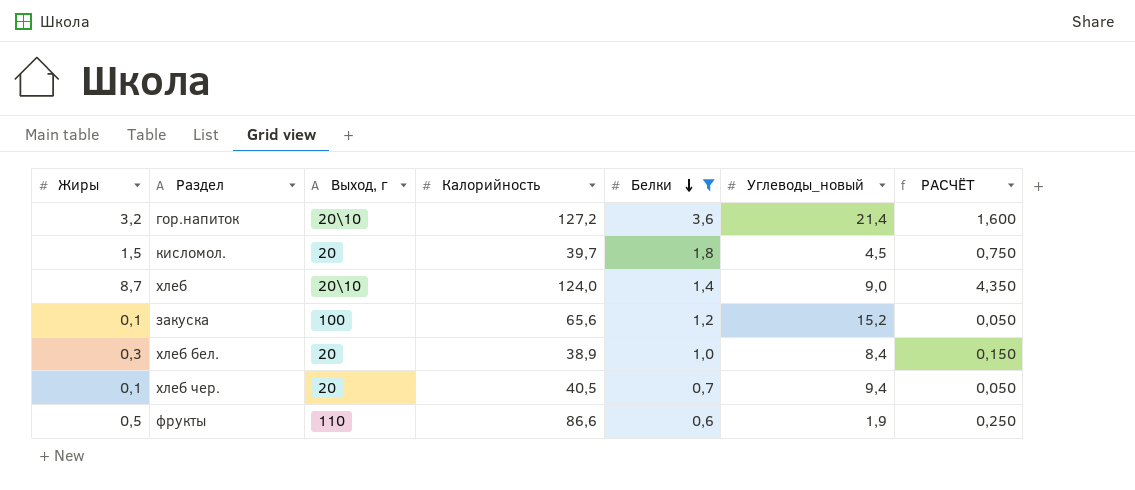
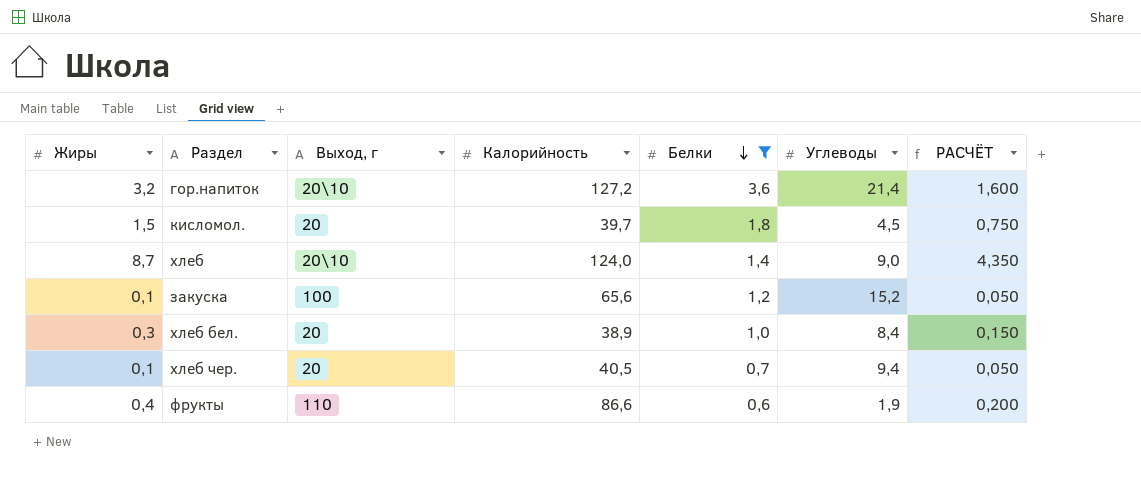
column name: Углеводы_новый -> Углеводы
фрукты | Жиры: 0,5 -> 0,4
фрукты | РАСЧЁТ: 0,250 -> 0,200

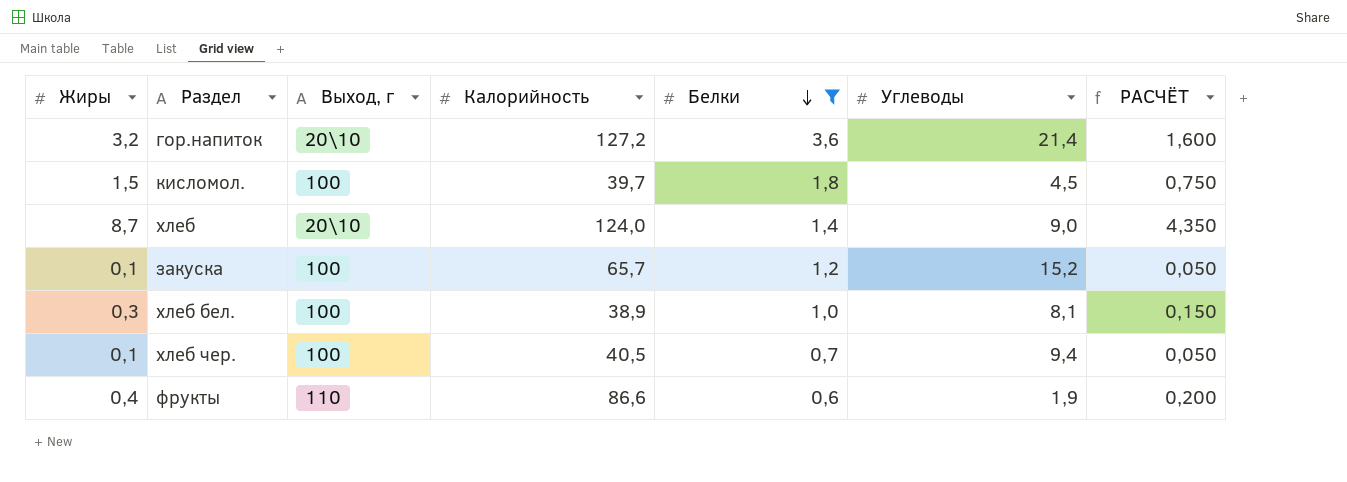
кисломол. | Выход, г: 20 -> 100
закуска | Калорийность: 65,6 -> 65,7
хлеб бел. | Выход, г: 20 -> 100
хлеб бел. | Углеводы: 8,4 -> 8,1
хлеб чер. | Выход, г: 20 -> 100

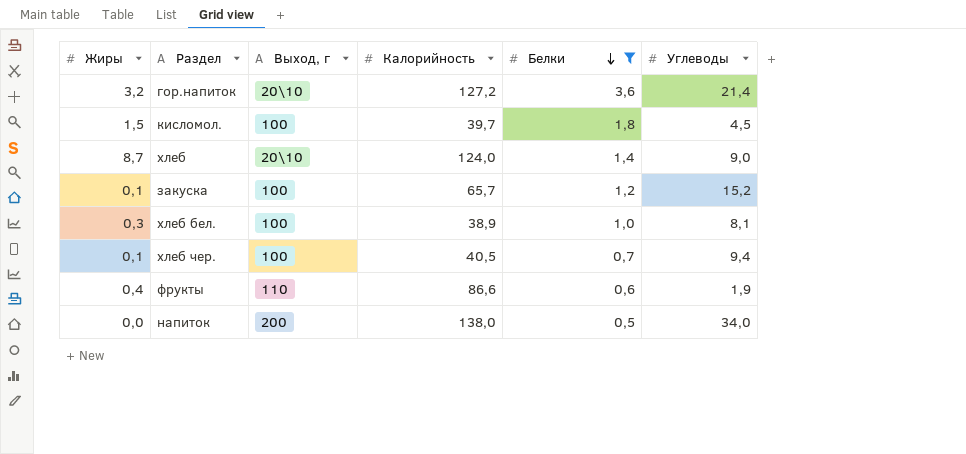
column РАСЧЁТ | formula: [Жиры] * 0,5 -> none
row напиток: none -> 0,0 | 200 | 138,0 | 0,5 | 34,0

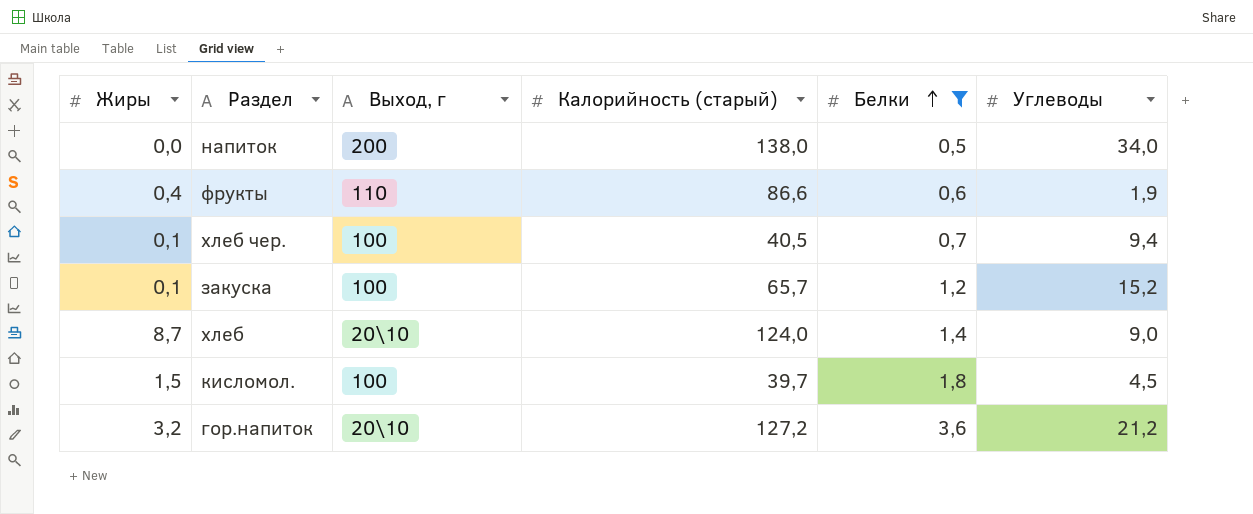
row order: Белки descending -> Белки ascending
column name: Калорийность -> Калорийность (старый)
row хлеб бел.: 0,3 | 100 | 38,9 | 1,0 | 8,1 -> none
гор.напиток | Углеводы: 21,4 -> 21,2

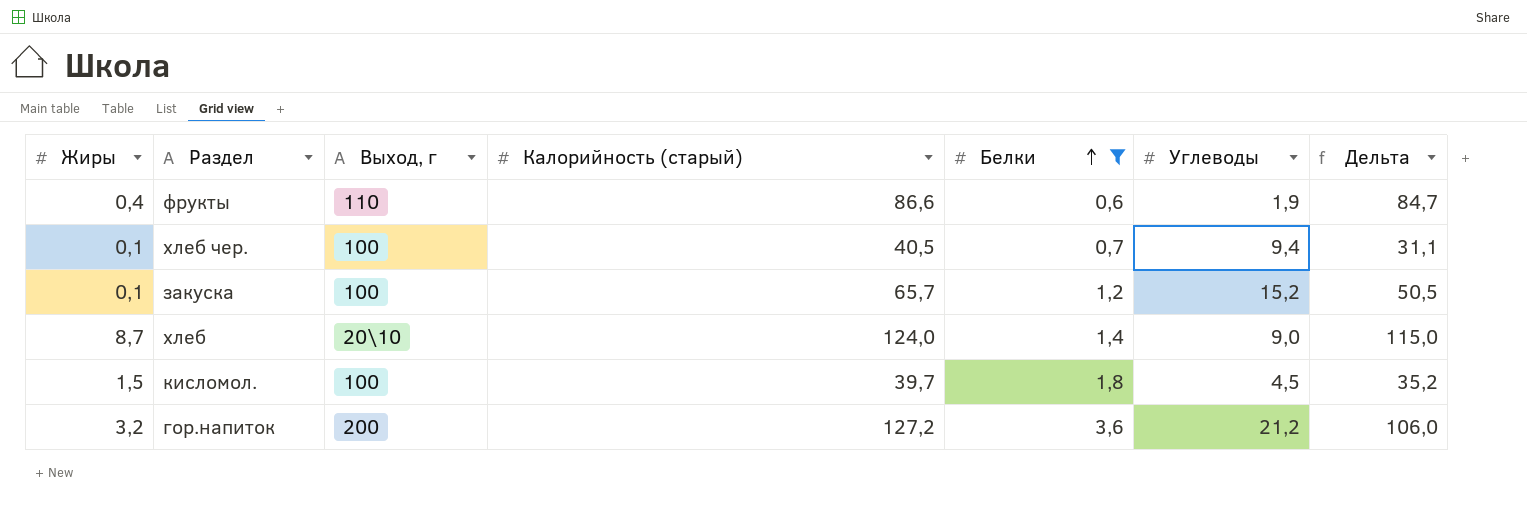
column Дельта | formula: none -> [Калорийность (старый)] - [Углеводы]
row напиток: 0,0 | 200 | 138,0 | 0,5 | 34,0 -> none
гор.напиток | Выход, г: 20\10 -> 200

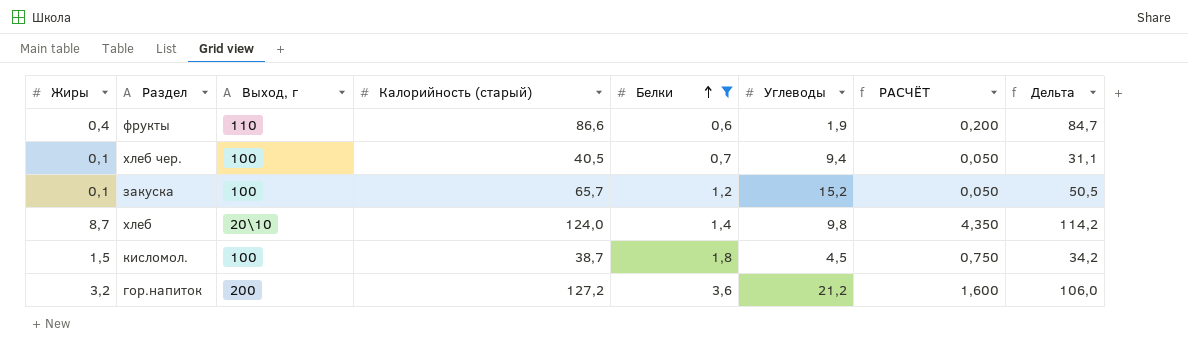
column РАСЧЁТ | formula: none -> [Жиры] * 0,5
хлеб | Углеводы: 9,0 -> 9,8
хлеб | Дельта: 115,0 -> 114,2
кисломол. | Калорийность (старый): 39,7 -> 38,7
кисломол. | Дельта: 35,2 -> 34,2

